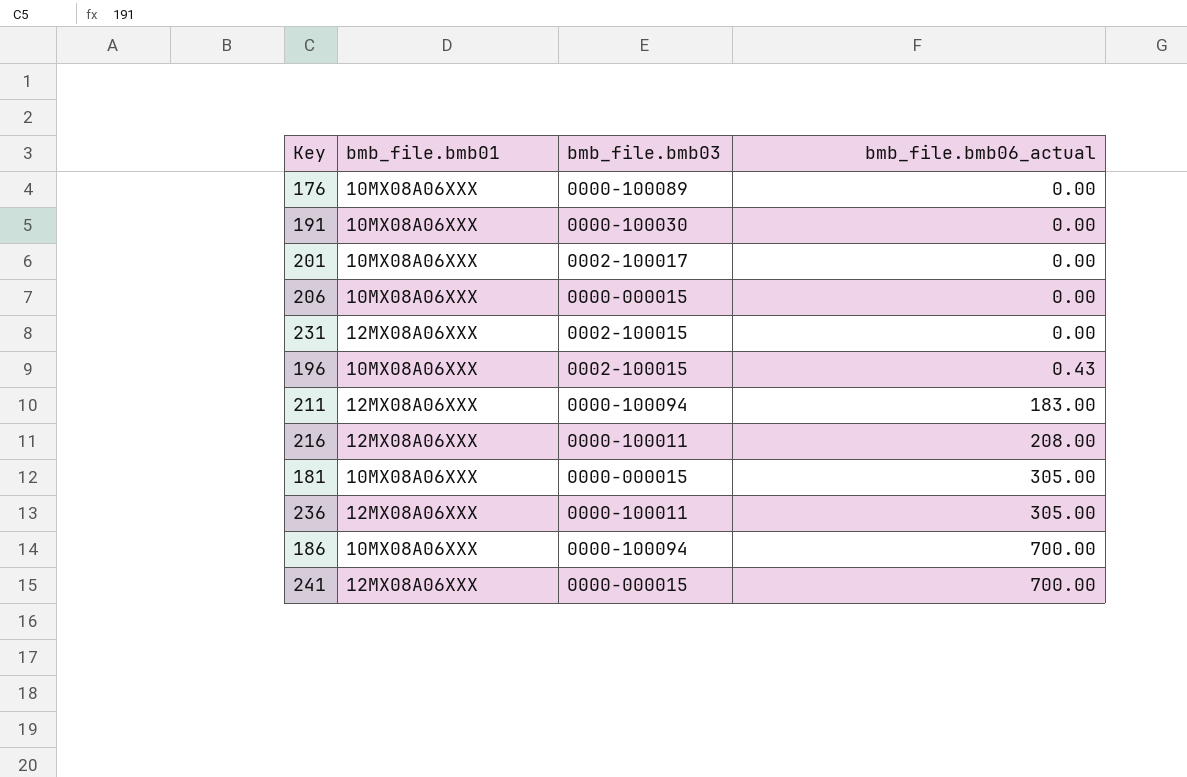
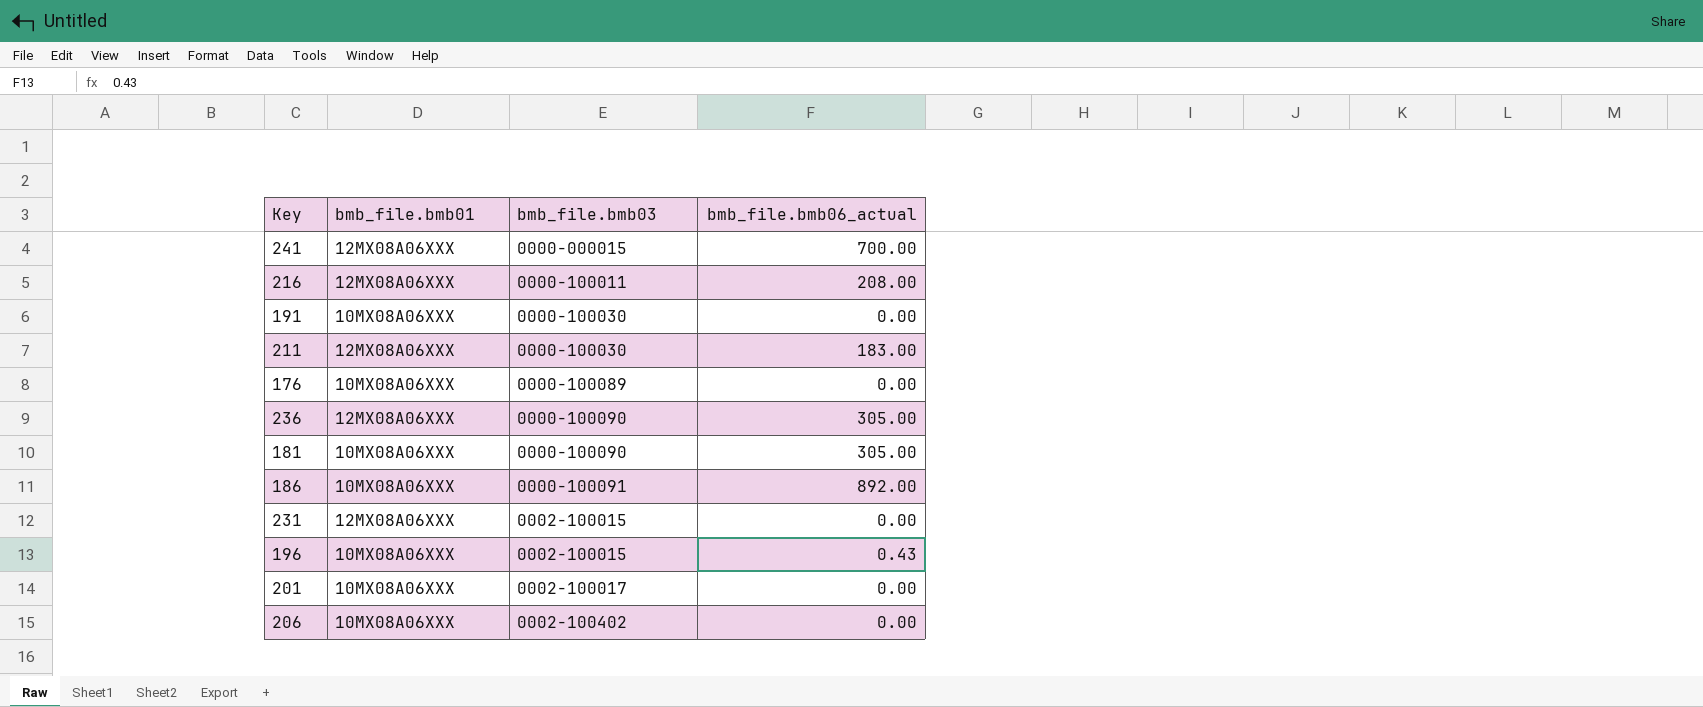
row order: bmb_file.bmb06_actual ascending -> bmb_file.bmb03 ascending
211 | bmb_file.bmb03: 0000-100094 -> 0000-100030
236 | bmb_file.bmb03: 0000-100011 -> 0000-100090
181 | bmb_file.bmb03: 0000-000015 -> 0000-100090
186 | bmb_file.bmb03: 0000-100094 -> 0000-100091
186 | bmb_file.bmb06_actual: 700.00 -> 892.00
206 | bmb_file.bmb03: 0000-000015 -> 0002-100402

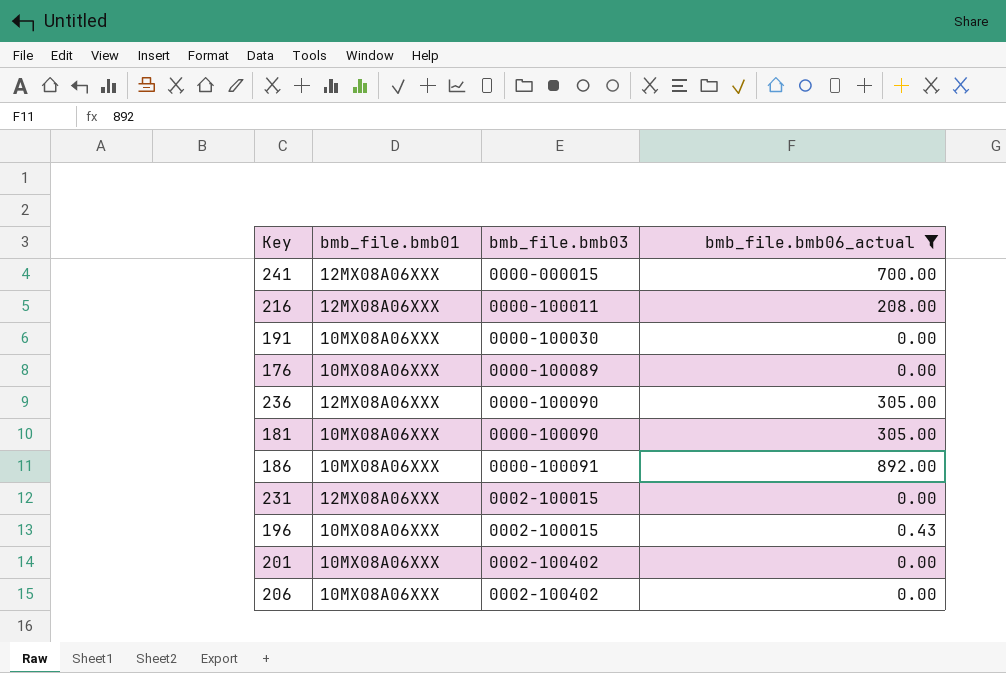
filter: none -> bmb_file.bmb06_actual != 183.00
201 | bmb_file.bmb03: 0002-100017 -> 0002-100402

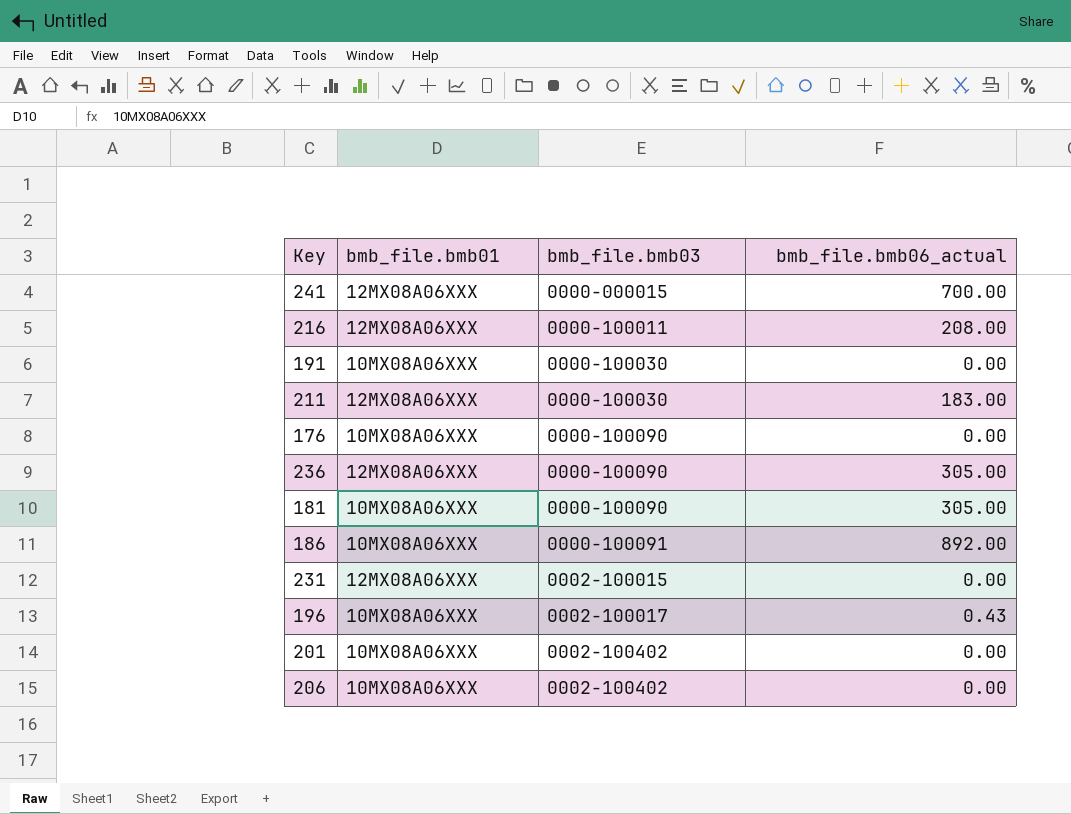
filter: bmb_file.bmb06_actual != 183.00 -> none
176 | bmb_file.bmb03: 0000-100089 -> 0000-100090
196 | bmb_file.bmb03: 0002-100015 -> 0002-100017

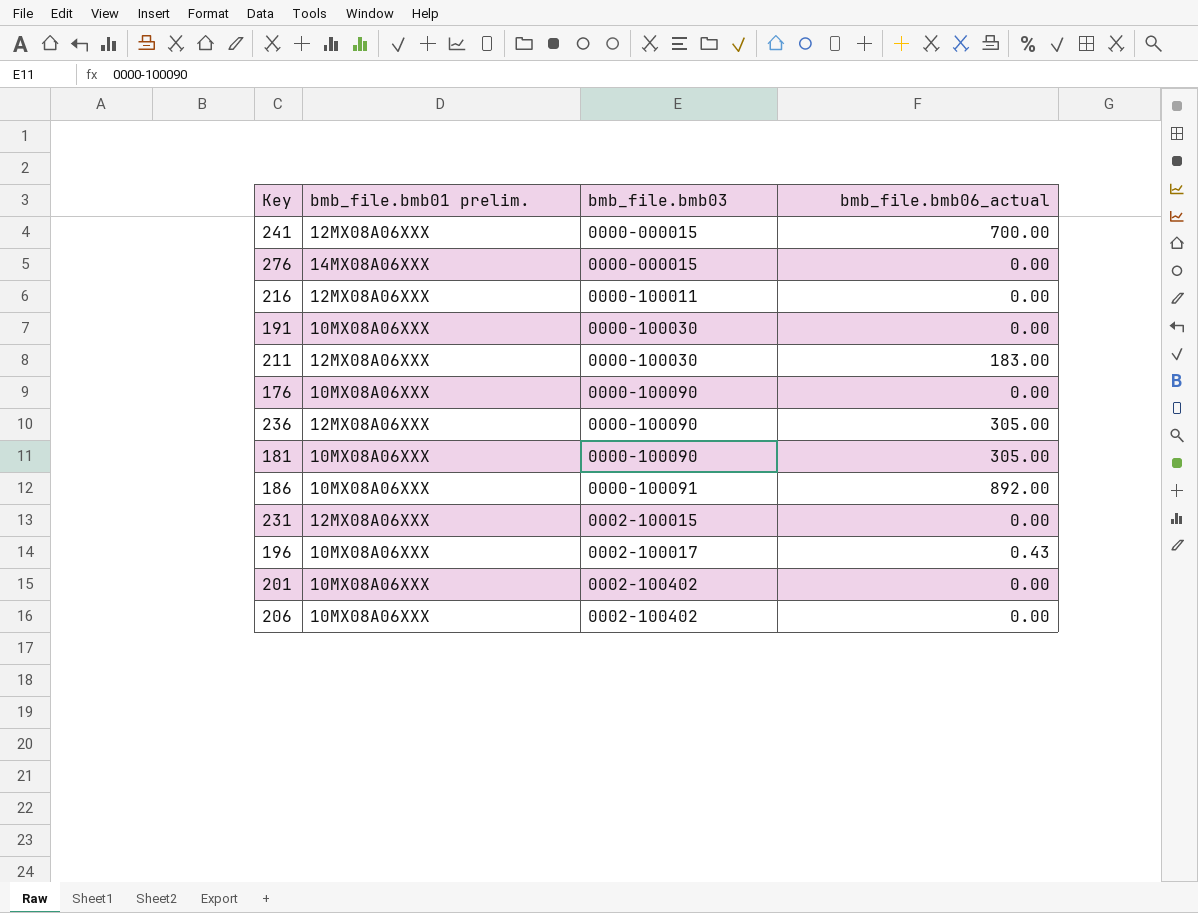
column name: bmb_file.bmb01 -> bmb_file.bmb01 prelim.
row 276: none -> 14MX08A06XXX | 0000-000015 | 0.00
216 | bmb_file.bmb06_actual: 208.00 -> 0.00

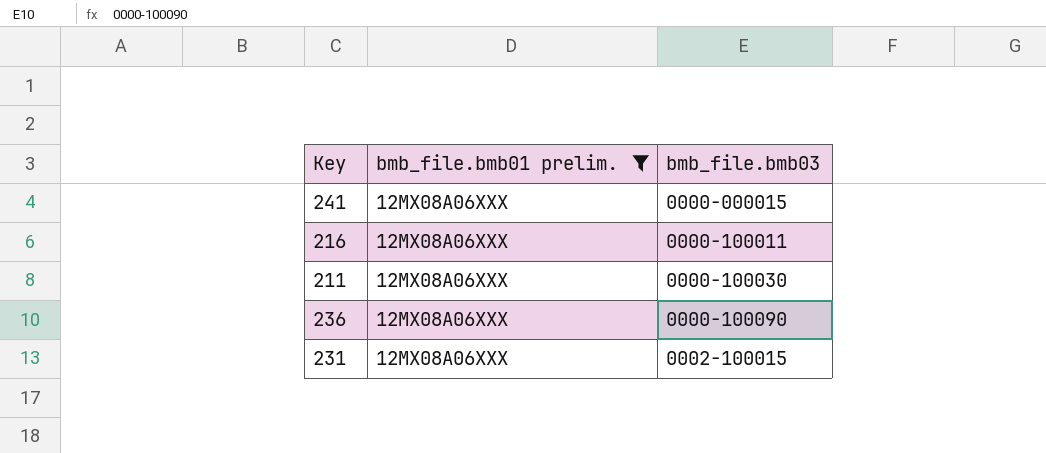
filter: none -> bmb_file.bmb01 prelim. = 12MX08A06XXX
column bmb_file.bmb06_actual | position: 4 -> none

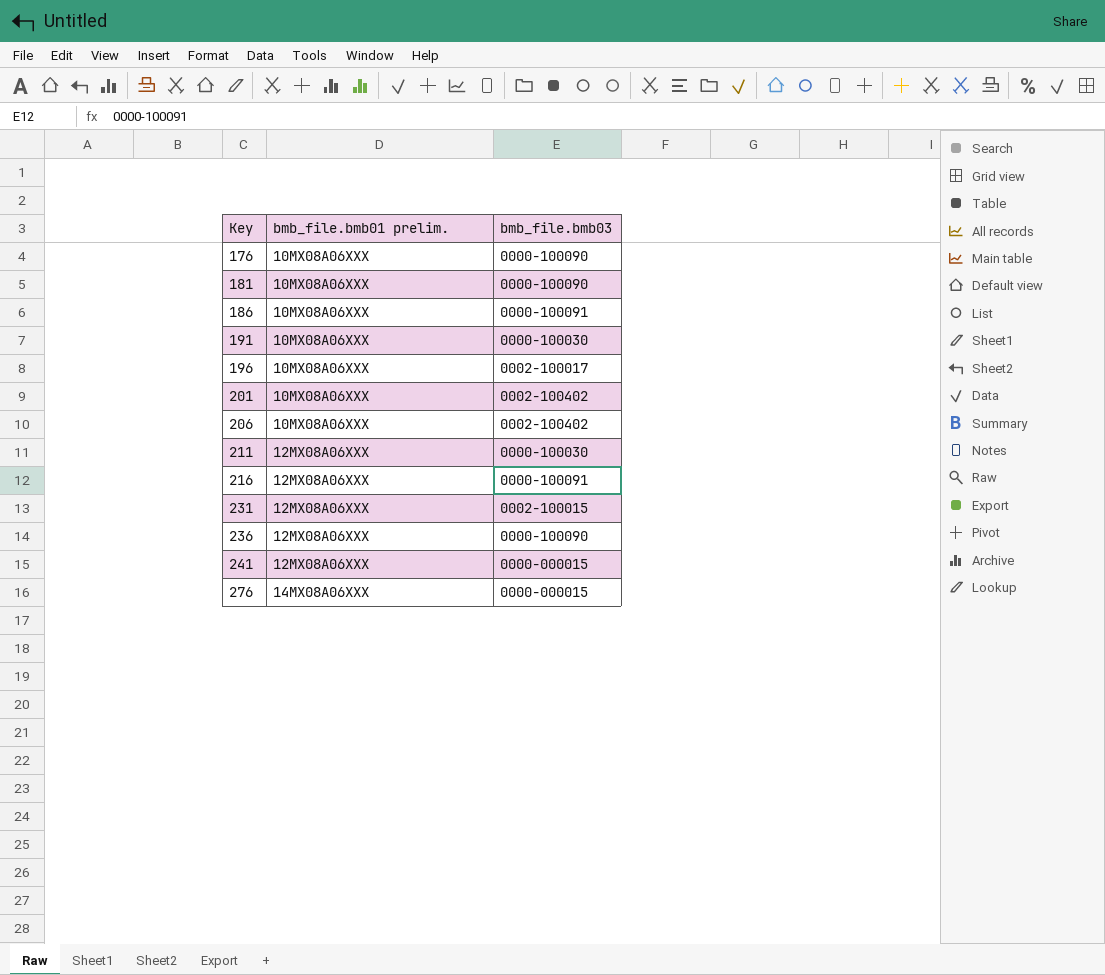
filter: bmb_file.bmb01 prelim. = 12MX08A06XXX -> none
row order: bmb_file.bmb03 ascending -> Key ascending
216 | bmb_file.bmb03: 0000-100011 -> 0000-100091

